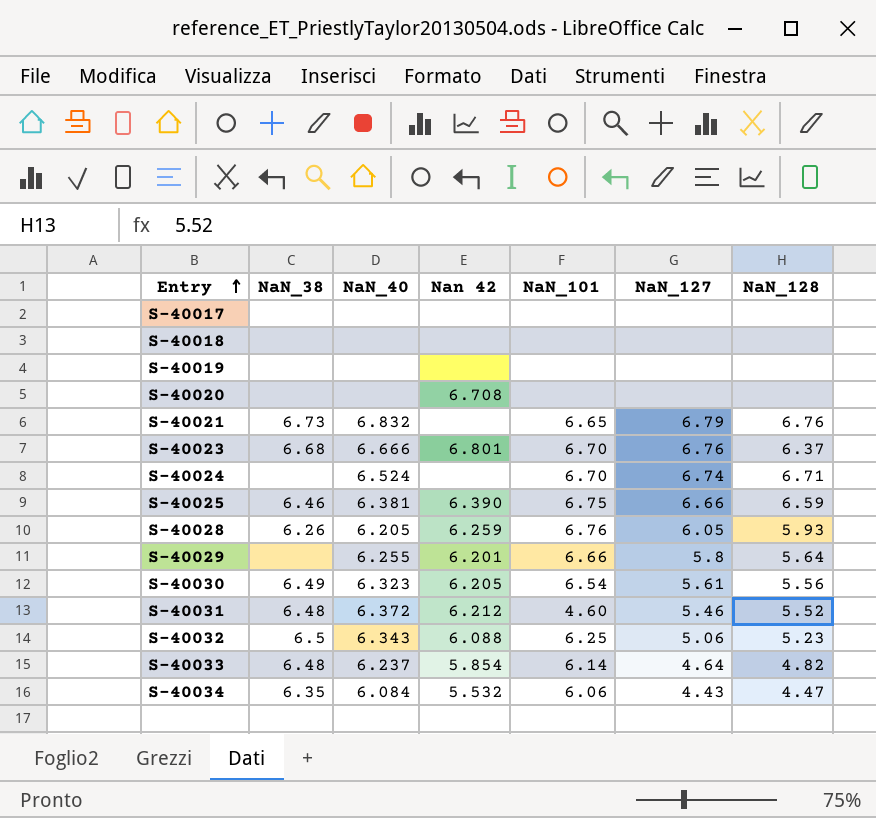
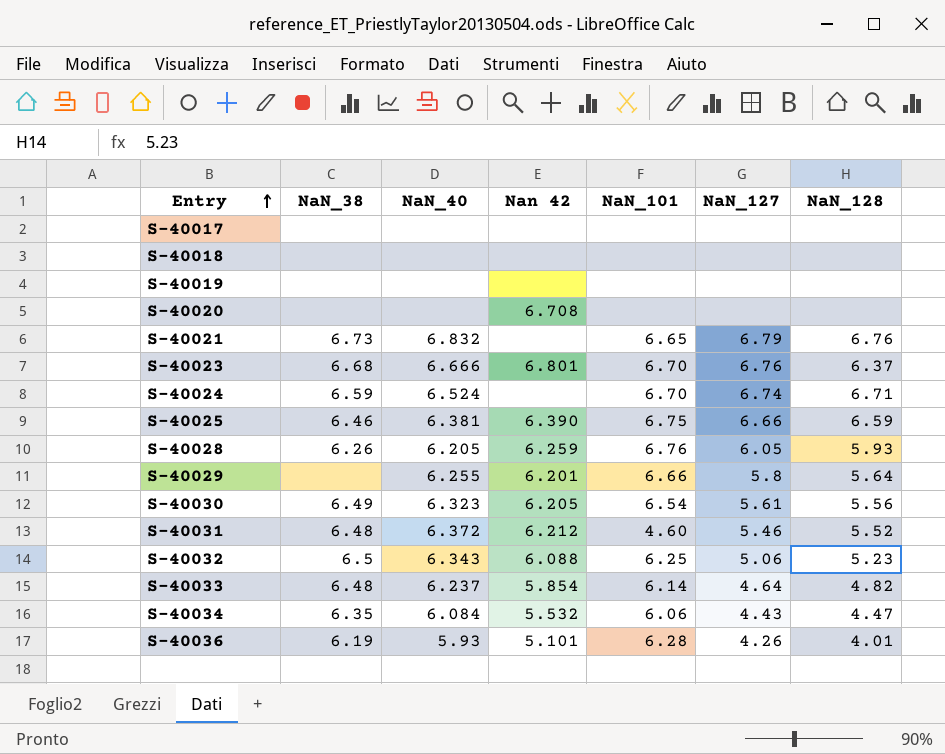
S-40024 | NaN_38: none -> 6.59
row S-40036: none -> 6.19 | 5.93 | 5.101 | 6.28 | 4.26 | 4.01

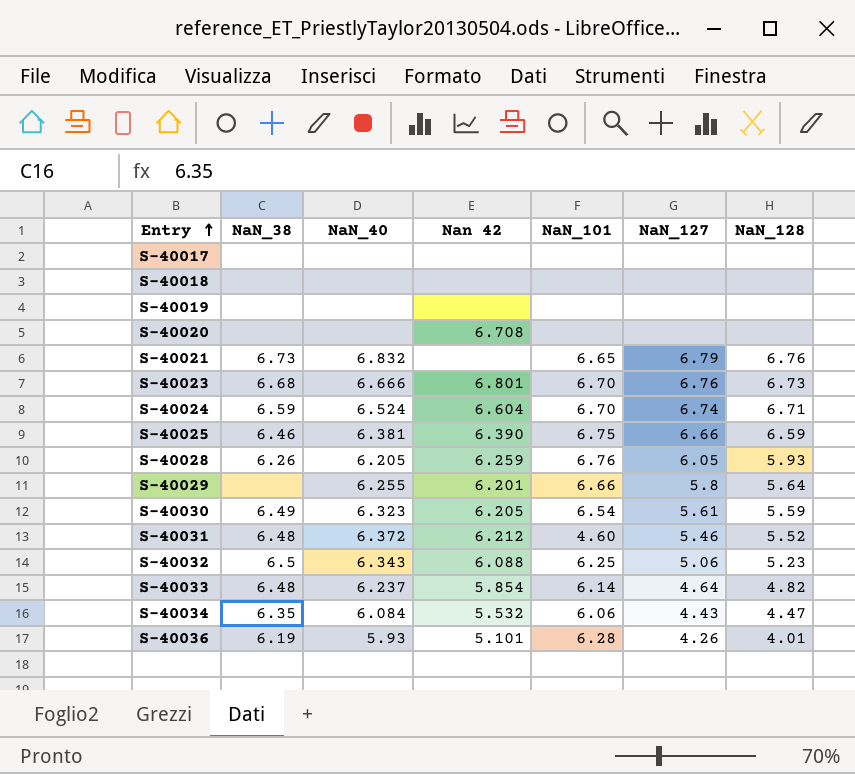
S-40023 | NaN_128: 6.37 -> 6.73
S-40024 | Nan 42: none -> 6.604
S-40030 | NaN_128: 5.56 -> 5.59

